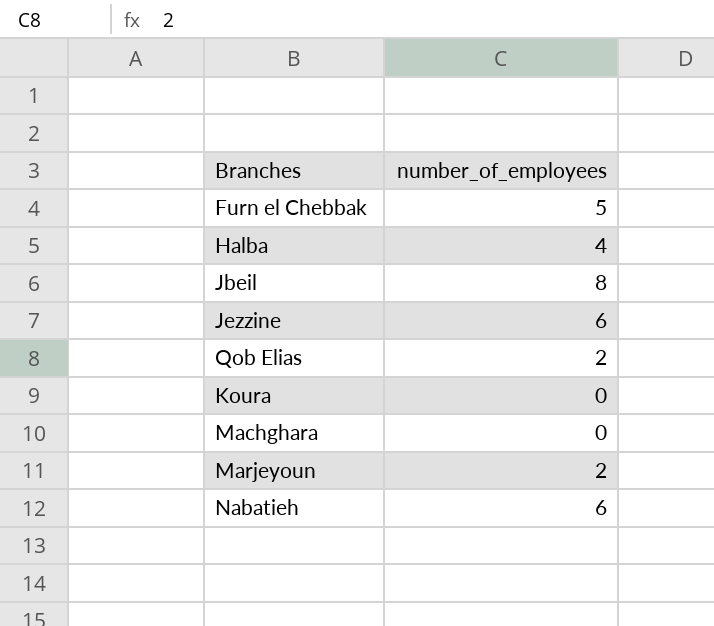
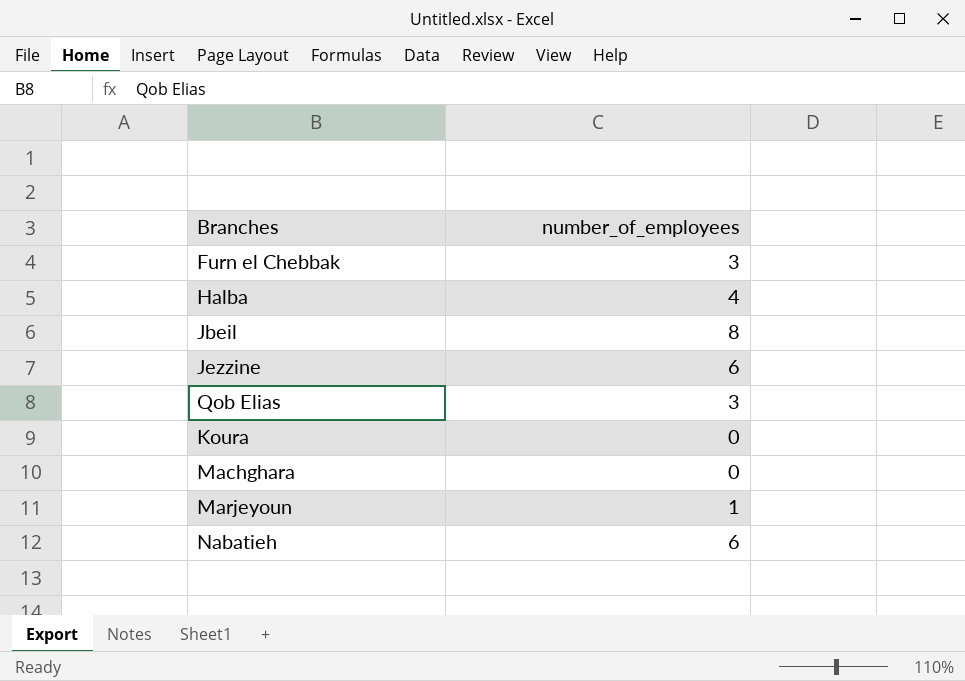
Furn el Chebbak | number_of_employees: 5 -> 3
Qob Elias | number_of_employees: 2 -> 3
Marjeyoun | number_of_employees: 2 -> 1

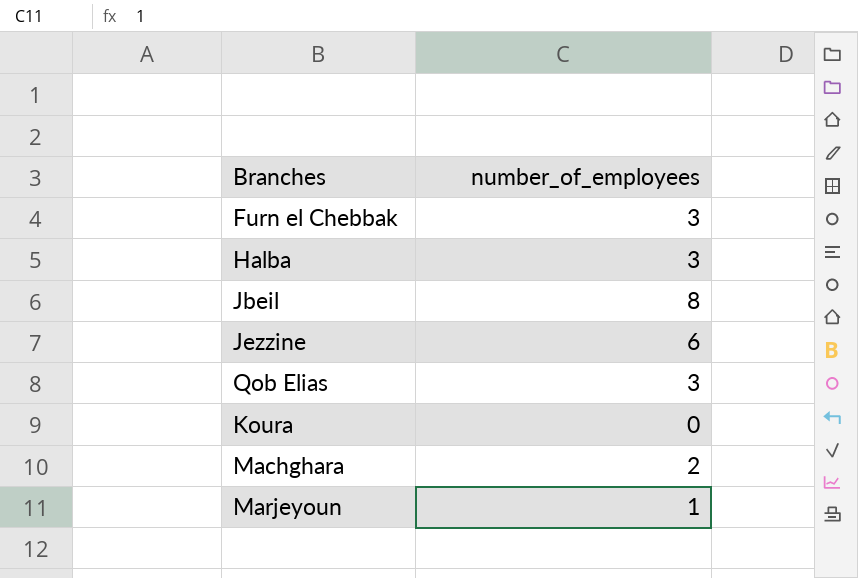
row Nabatieh: 6 -> none
Halba | number_of_employees: 4 -> 3
Machghara | number_of_employees: 0 -> 2

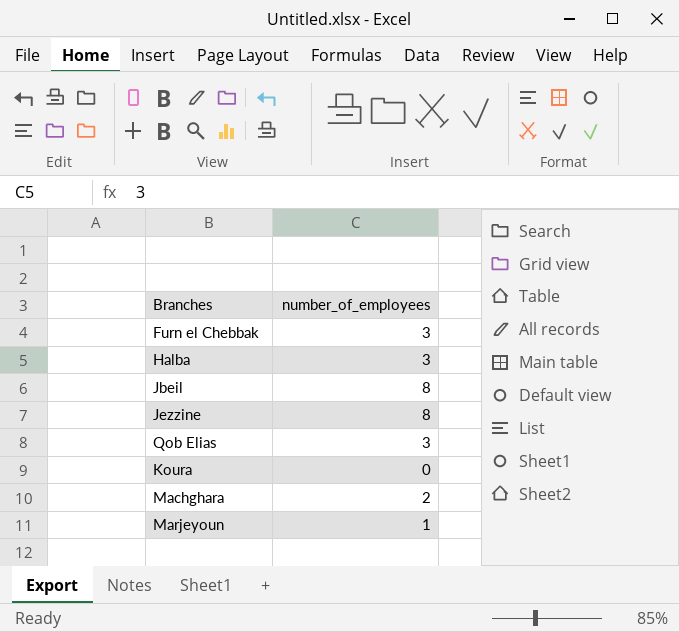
Jezzine | number_of_employees: 6 -> 8

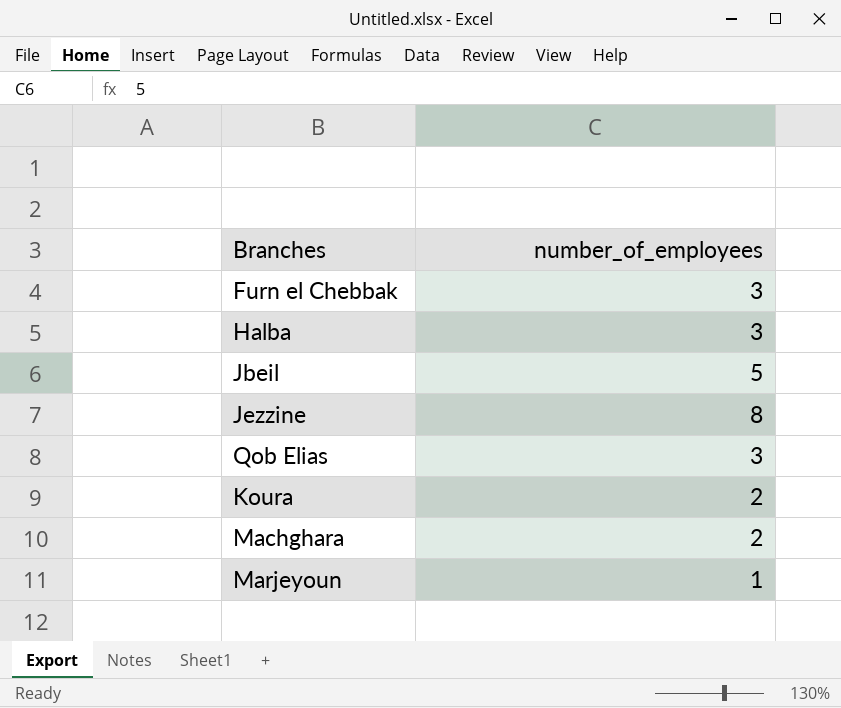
Jbeil | number_of_employees: 8 -> 5
Koura | number_of_employees: 0 -> 2

